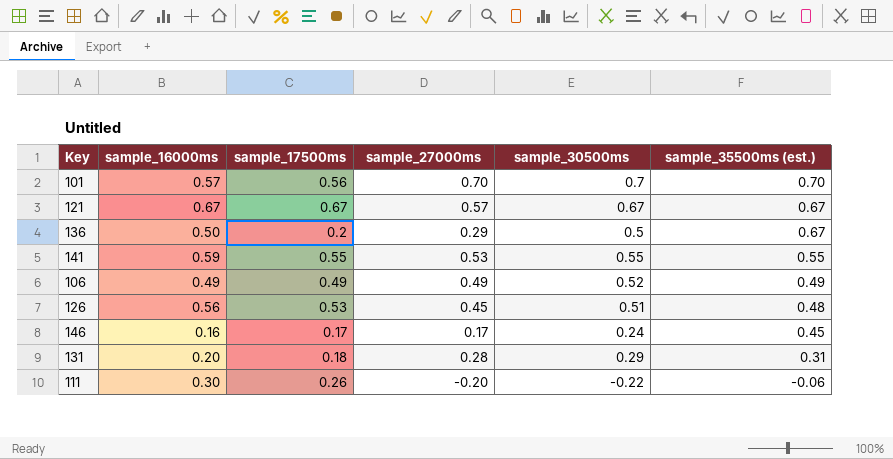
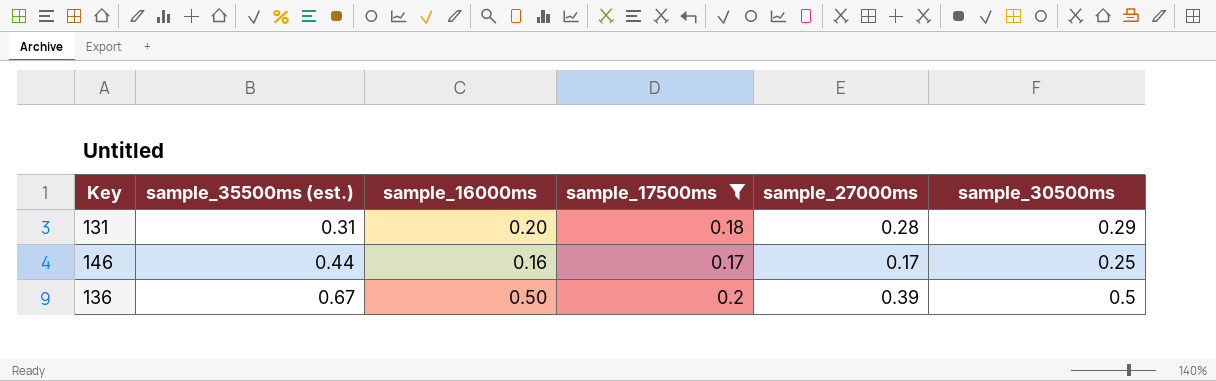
filter: none -> sample_17500ms <= 0.2
row order: sample_35500ms (est.) descending -> sample_35500ms (est.) ascending
column sample_35500ms (est.) | position: 6 -> 2
146 | sample_35500ms (est.): 0.45 -> 0.44
146 | sample_30500ms: 0.24 -> 0.25
136 | sample_27000ms: 0.29 -> 0.39

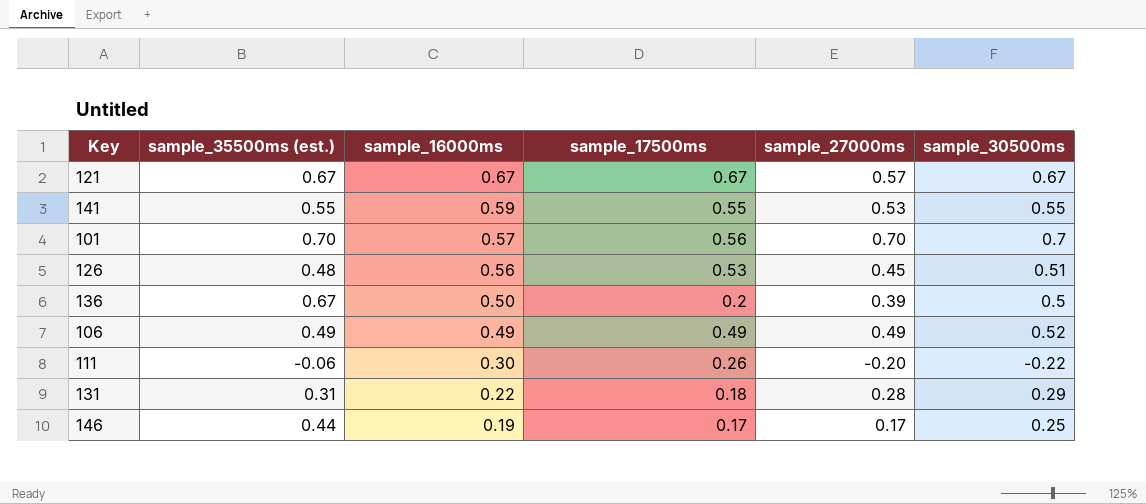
filter: sample_17500ms <= 0.2 -> none
row order: sample_35500ms (est.) ascending -> sample_16000ms descending
131 | sample_16000ms: 0.20 -> 0.22
146 | sample_16000ms: 0.16 -> 0.19

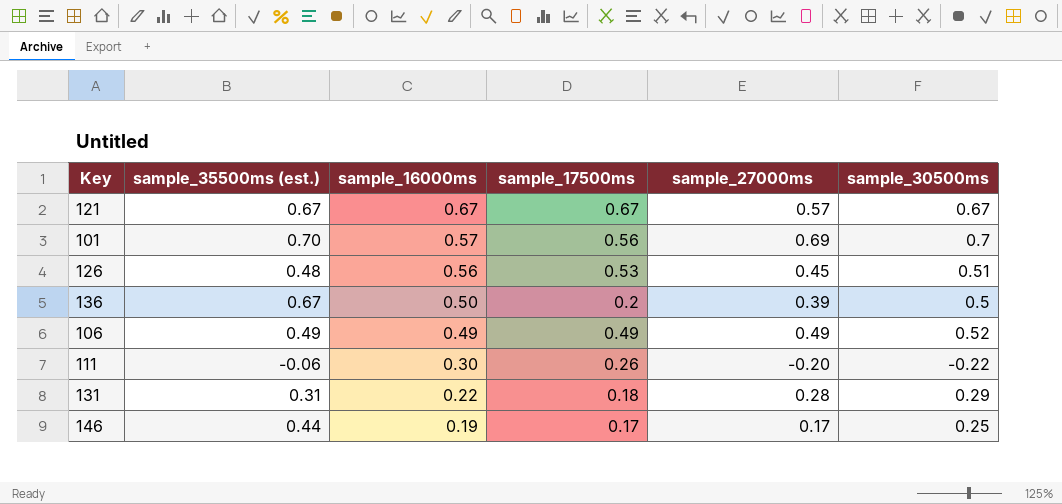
row 141: 0.55 | 0.59 | 0.55 | 0.53 | 0.55 -> none
101 | sample_27000ms: 0.70 -> 0.69

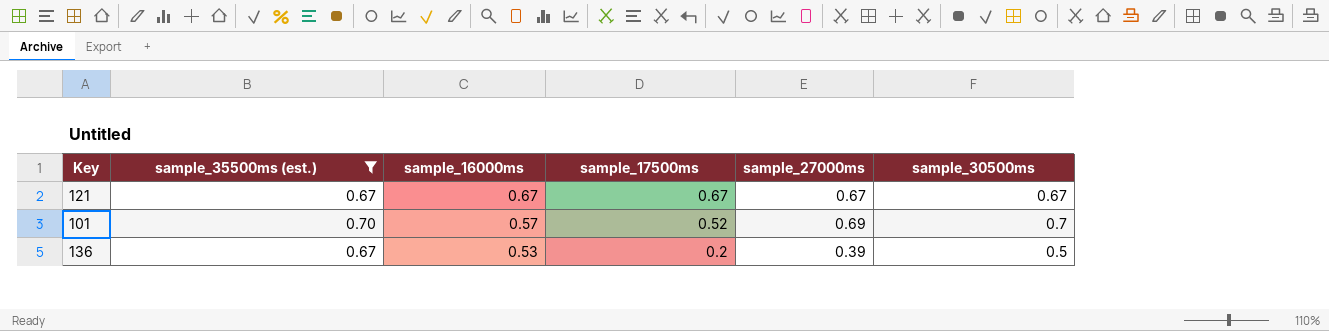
filter: none -> sample_35500ms (est.) >= 0.67
121 | sample_27000ms: 0.57 -> 0.67
101 | sample_17500ms: 0.56 -> 0.52
136 | sample_16000ms: 0.50 -> 0.53

